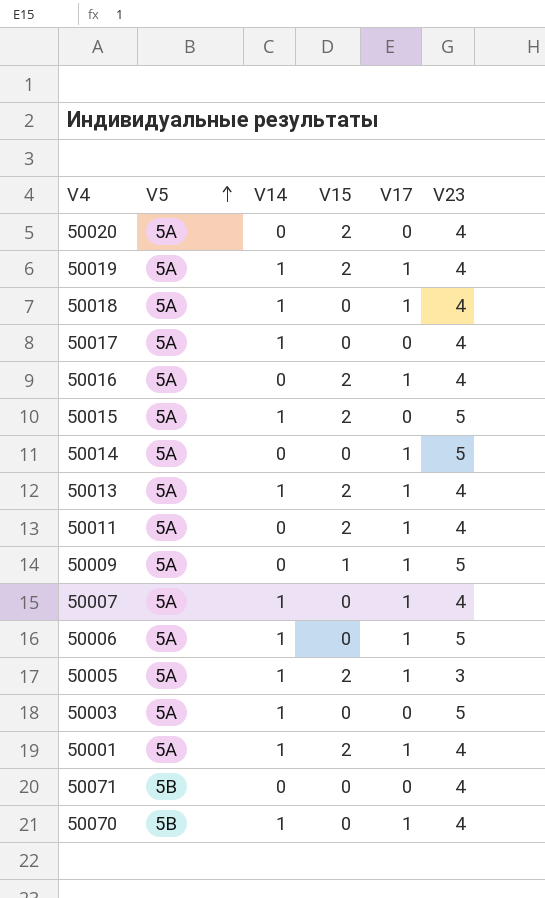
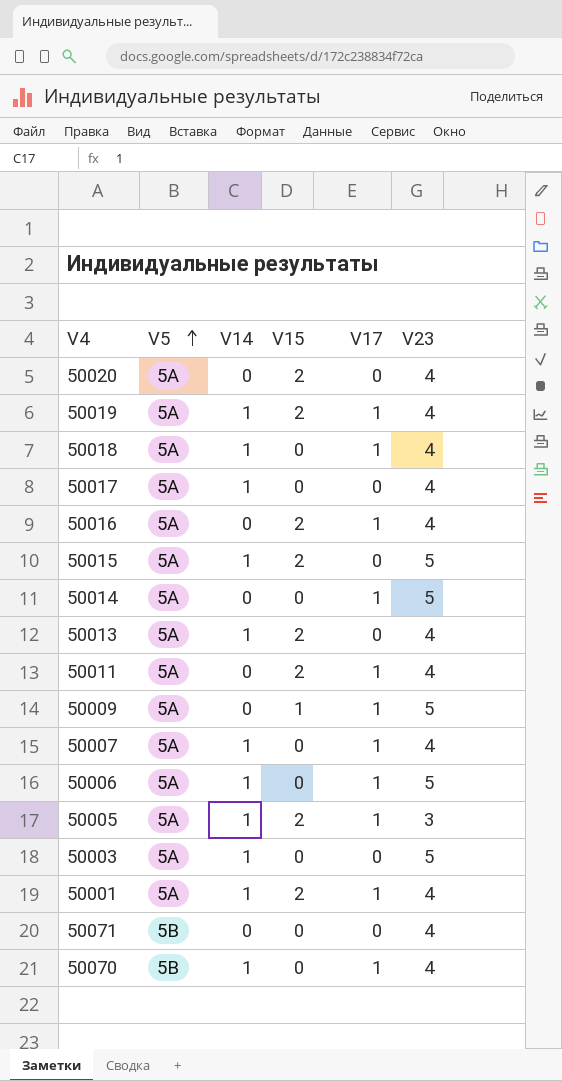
50013 | V17: 1 -> 0

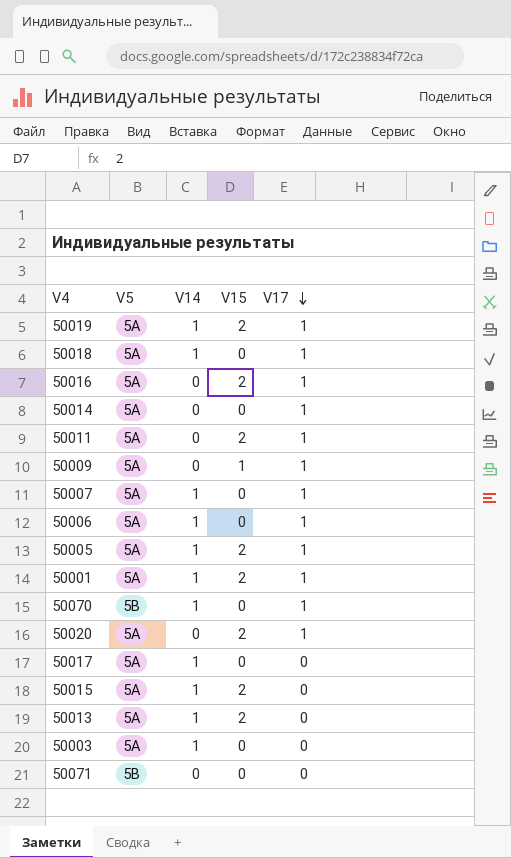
row order: V5 ascending -> V17 descending
column V23 | position: 6 -> none
50020 | V17: 0 -> 1

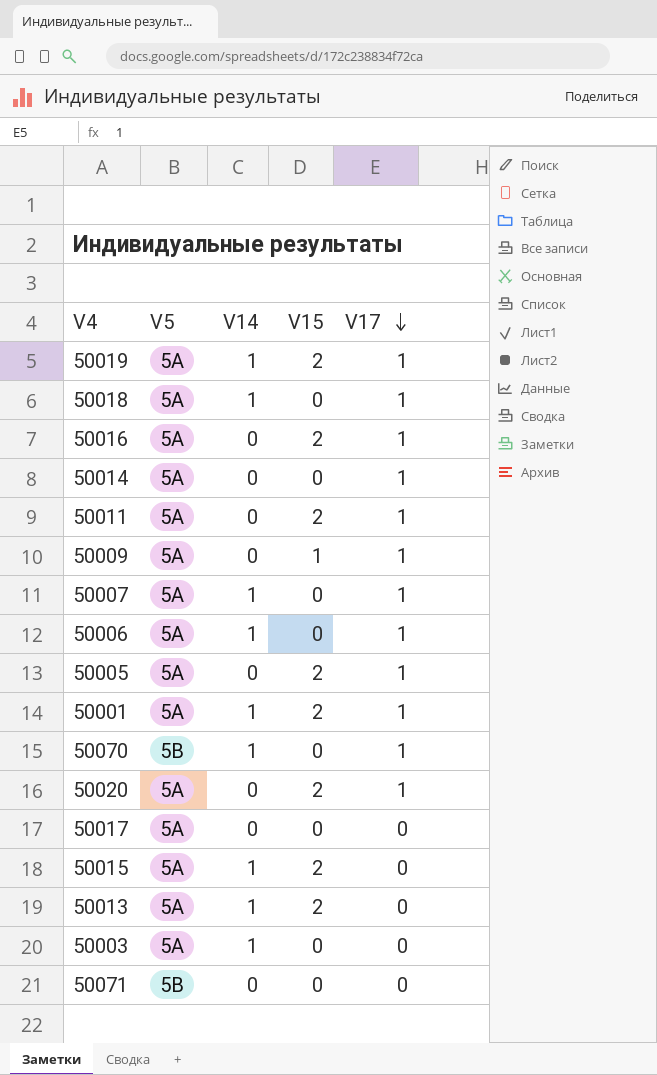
50005 | V14: 1 -> 0
50017 | V14: 1 -> 0

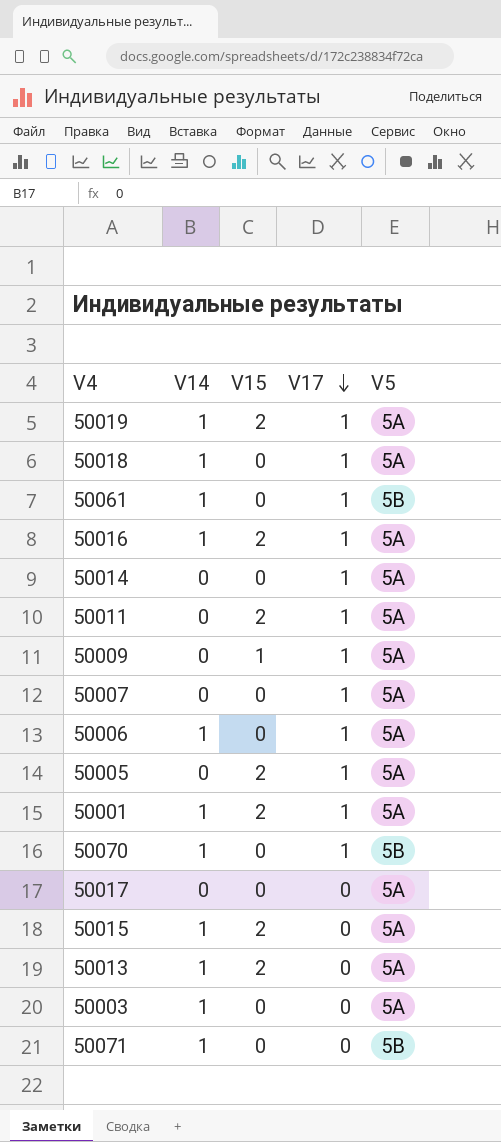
column V5 | position: 2 -> 5
row 50020: 5А | 0 | 2 | 1 -> none
row 50061: none -> 1 | 0 | 1 | 5В
50016 | V14: 0 -> 1
50007 | V14: 1 -> 0
50071 | V14: 0 -> 1

